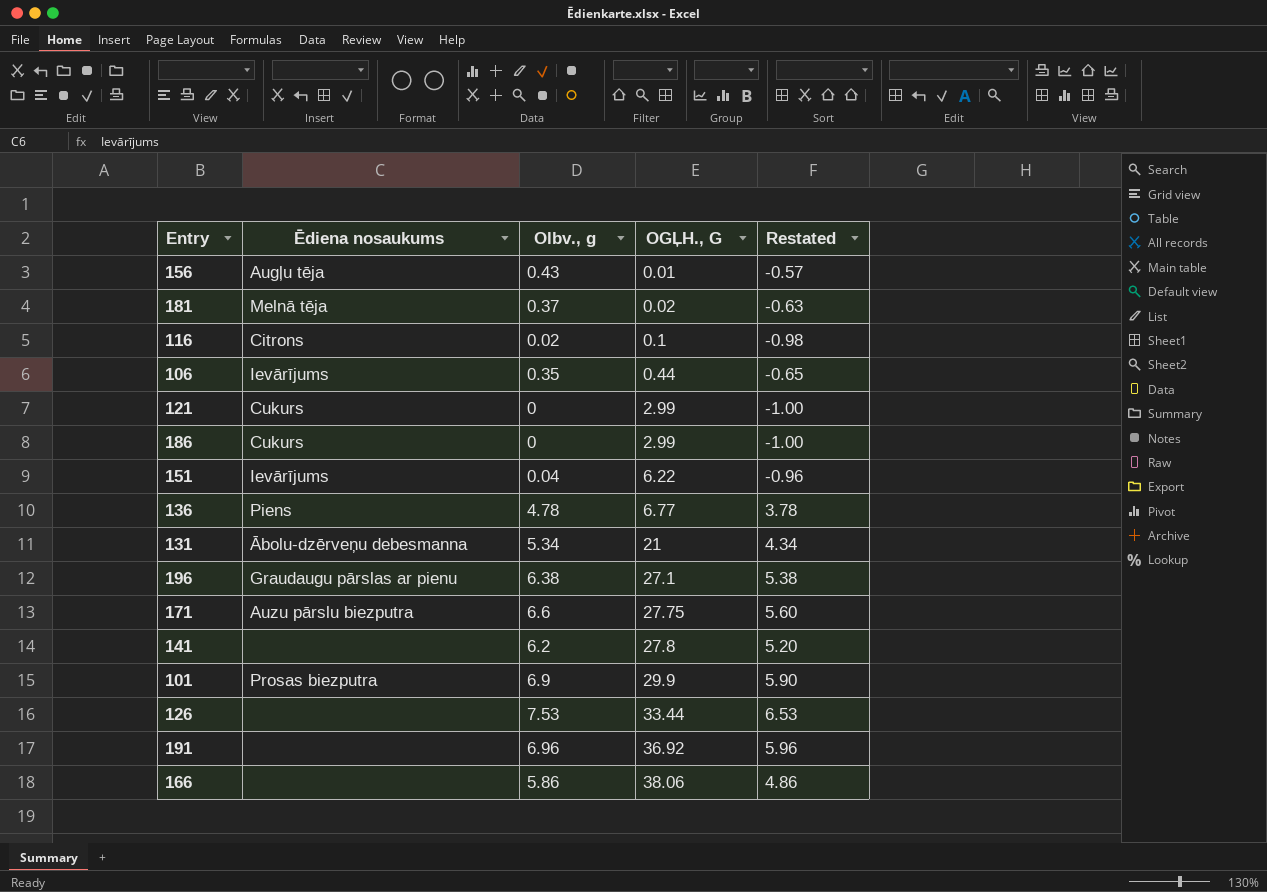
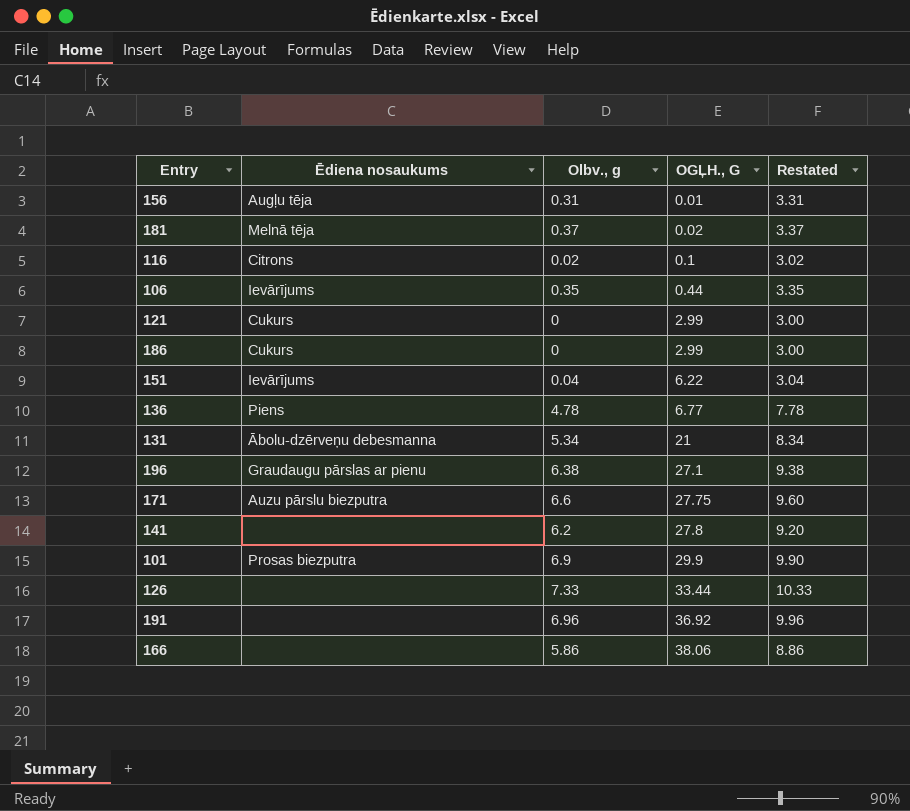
column Restated | formula: [Olbv., g] - 1 -> [Olbv., g] + 3
156 | Olbv., g: 0.43 -> 0.31
126 | Olbv., g: 7.53 -> 7.33

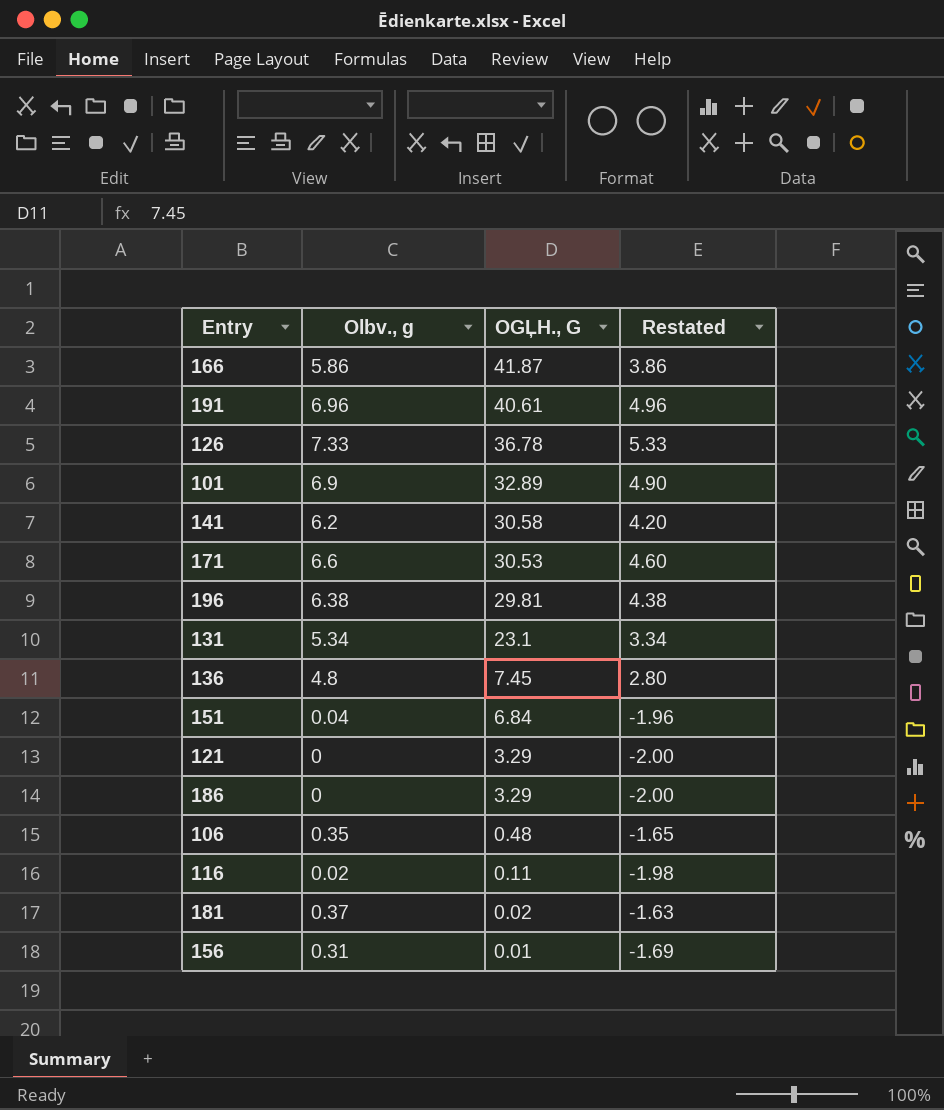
row order: OGĻH., G ascending -> OGĻH., G descending
column Ēdiena nosaukums | position: 2 -> none
column Restated | formula: [Olbv., g] + 3 -> [Olbv., g] - 2
166 | OGĻH., G: 38.06 -> 41.87
191 | OGĻH., G: 36.92 -> 40.61
126 | OGĻH., G: 33.44 -> 36.78
101 | OGĻH., G: 29.9 -> 32.89
141 | OGĻH., G: 27.8 -> 30.58
171 | OGĻH., G: 27.75 -> 30.53
196 | OGĻH., G: 27.1 -> 29.81
131 | OGĻH., G: 21 -> 23.1
136 | Olbv., g: 4.78 -> 4.8
136 | OGĻH., G: 6.77 -> 7.45
151 | OGĻH., G: 6.22 -> 6.84
121 | OGĻH., G: 2.99 -> 3.29
186 | OGĻH., G: 2.99 -> 3.29
106 | OGĻH., G: 0.44 -> 0.48
116 | OGĻH., G: 0.1 -> 0.11

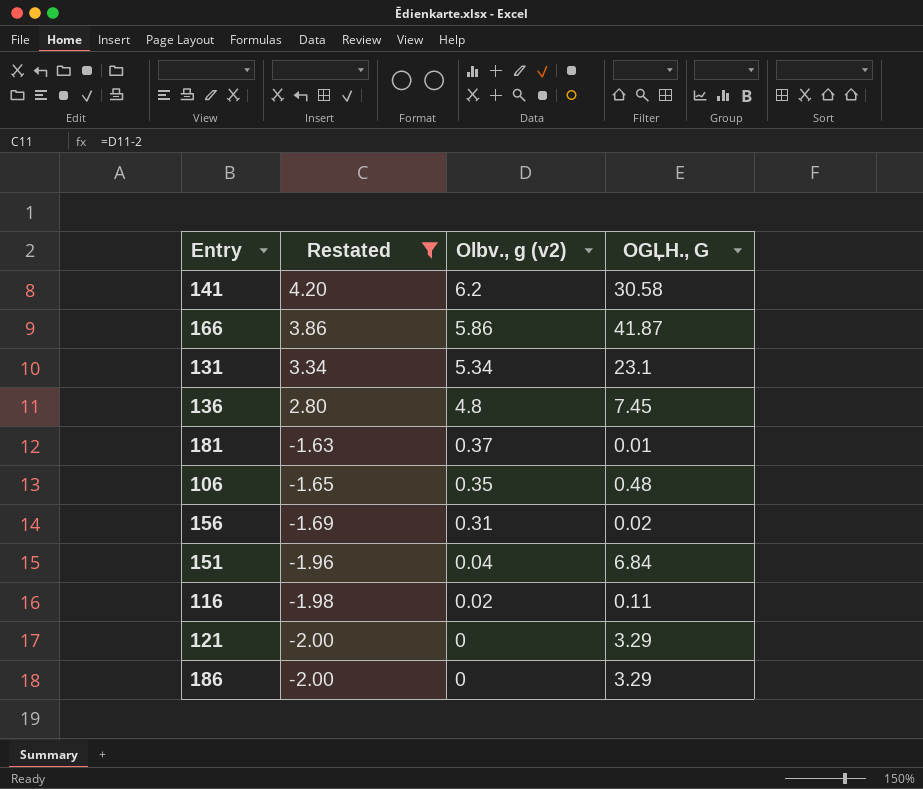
filter: none -> Restated <= 4.20
row order: OGĻH., G descending -> Restated descending
column Restated | position: 4 -> 2
column name: Olbv., g -> Olbv., g (v2)
181 | OGĻH., G: 0.02 -> 0.01
156 | OGĻH., G: 0.01 -> 0.02

